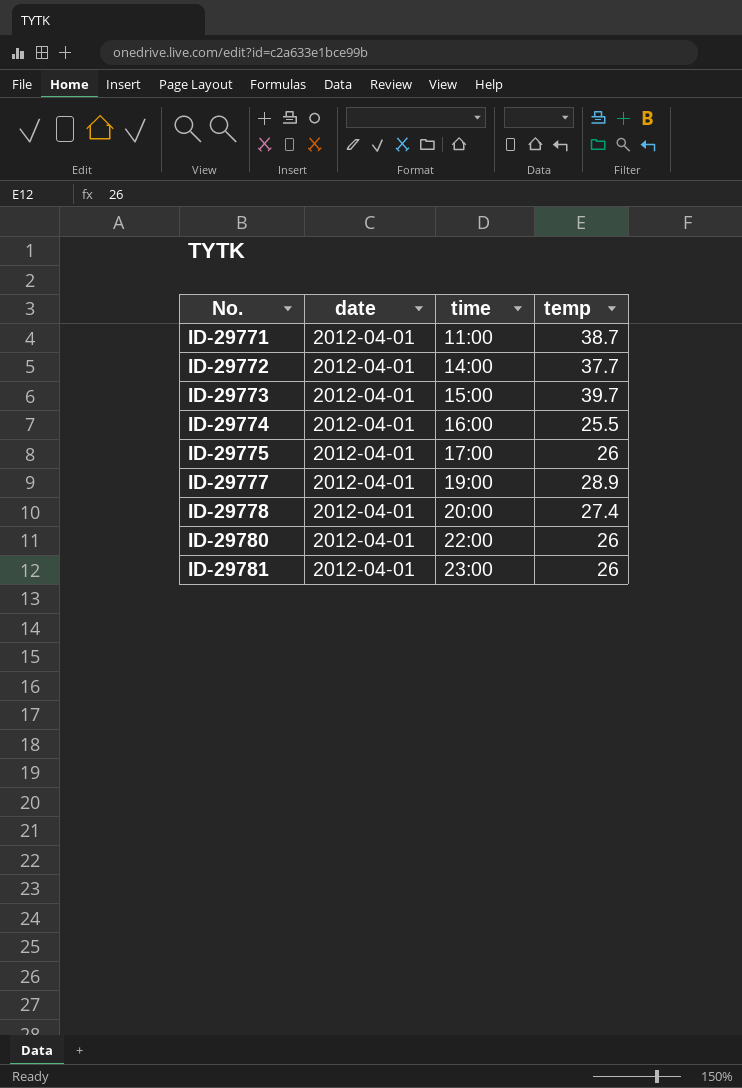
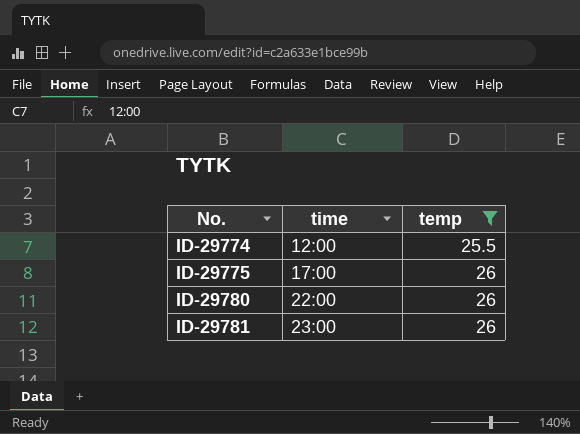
filter: none -> temp <= 26
column date | position: 2 -> none
ID-29774 | time: 16:00 -> 12:00

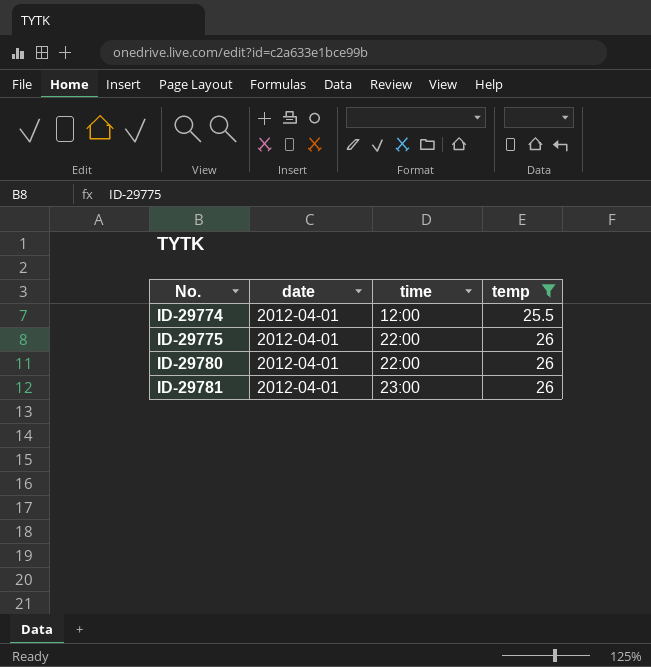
column date | position: none -> 2
ID-29775 | time: 17:00 -> 22:00

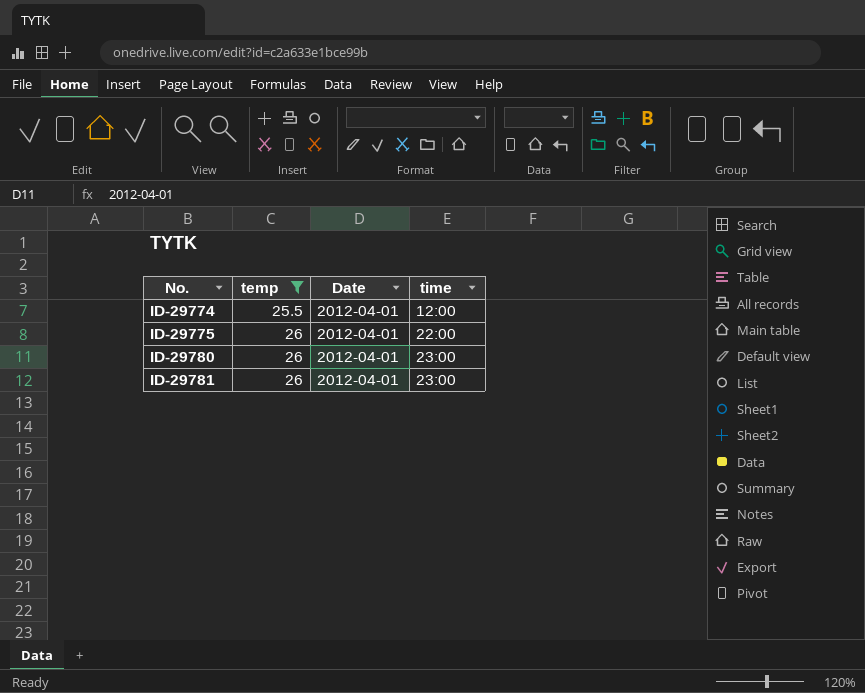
column temp | position: 4 -> 2
column name: date -> Date
ID-29780 | time: 22:00 -> 23:00

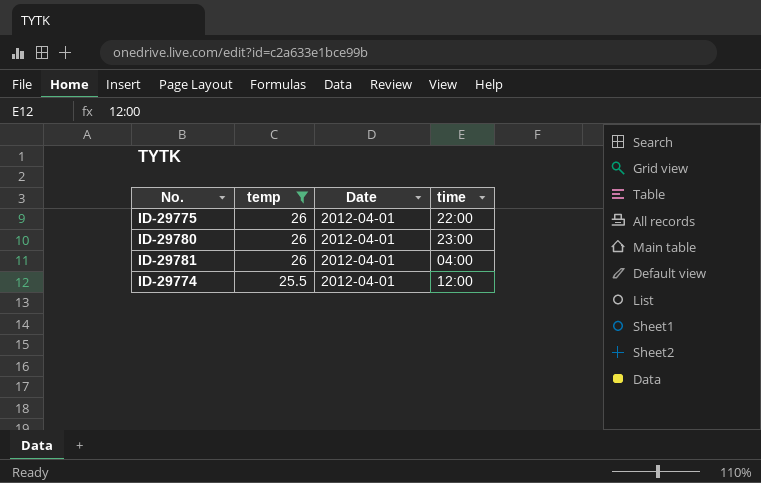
row order: No. ascending -> temp descending
ID-29781 | time: 23:00 -> 04:00

